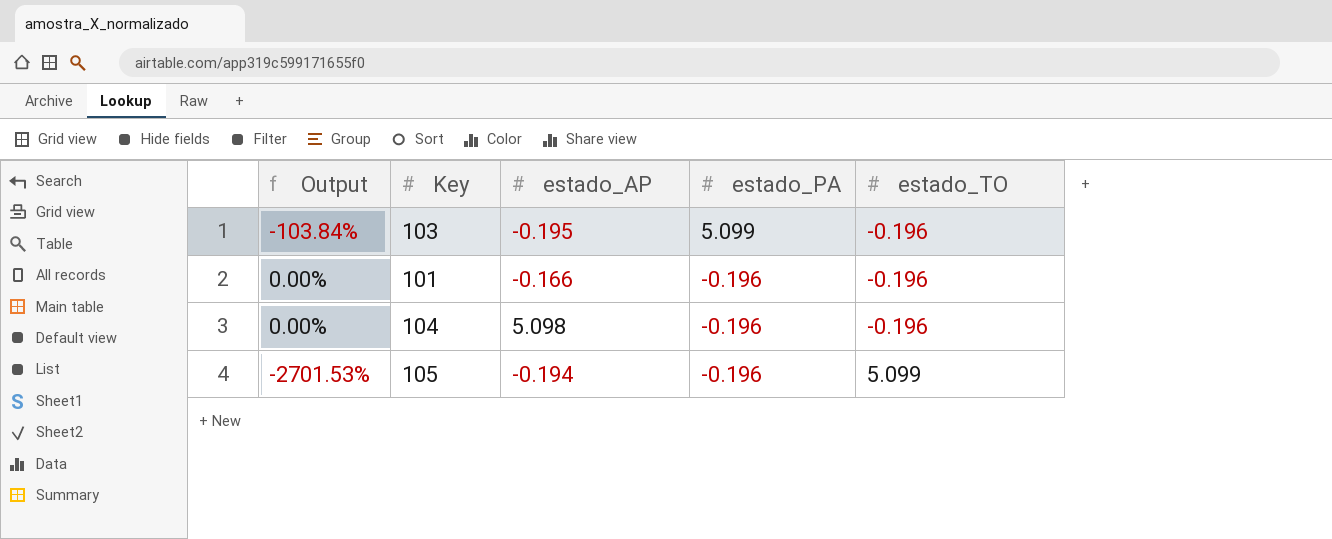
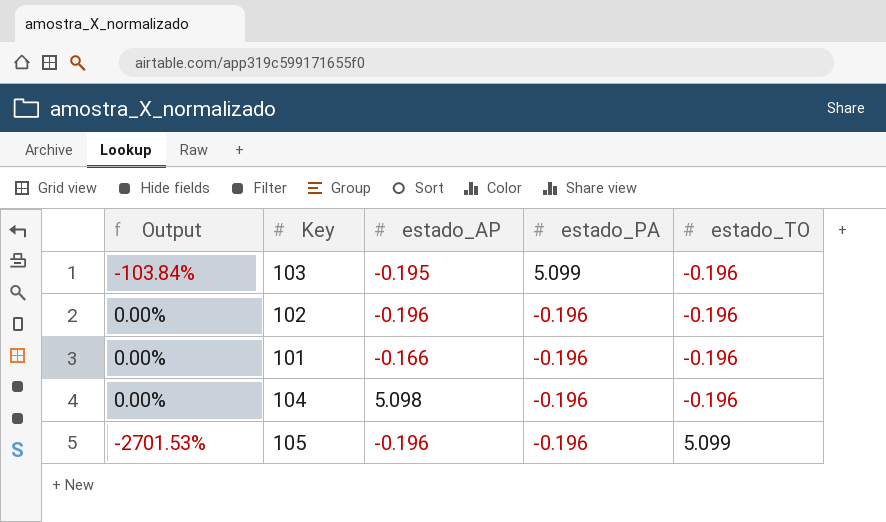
row 102: none -> 0.00% | -0.196 | -0.196 | -0.196
105 | estado_AP: -0.194 -> -0.196

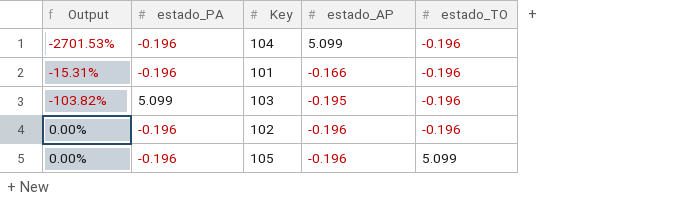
row order: estado_PA descending -> estado_AP descending
column Output | formula: ([estado_TO] - [estado_PA]) / [estado_PA] -> ([estado_AP] - [estado_PA]) / [estado_PA]
column estado_PA | position: 4 -> 2
104 | estado_AP: 5.098 -> 5.099

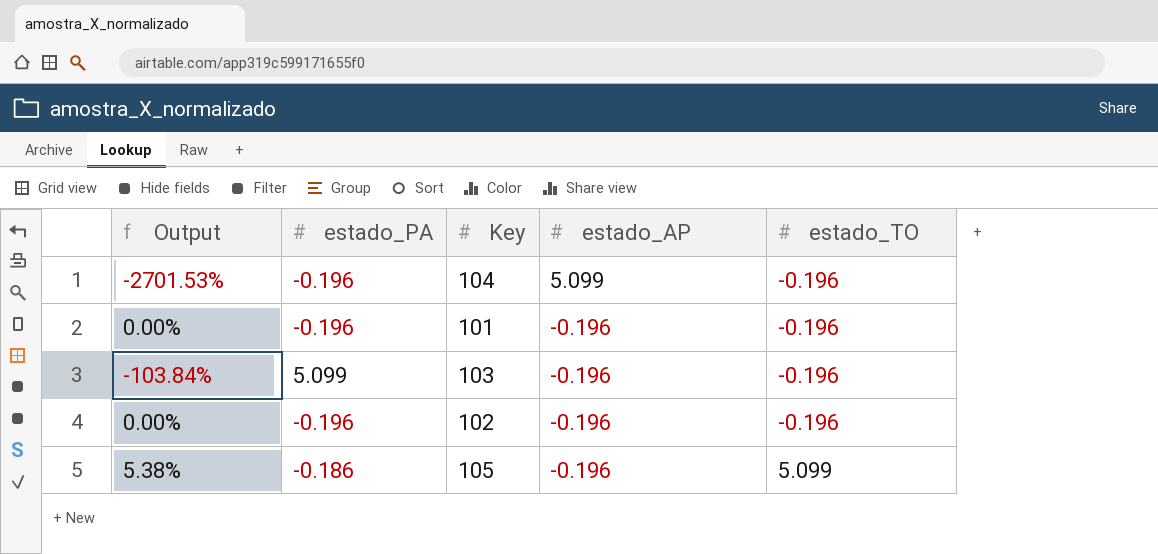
101 | Output: -15.31% -> 0.00%
101 | estado_AP: -0.166 -> -0.196
103 | Output: -103.82% -> -103.84%
103 | estado_AP: -0.195 -> -0.196
105 | Output: 0.00% -> 5.38%
105 | estado_PA: -0.196 -> -0.186

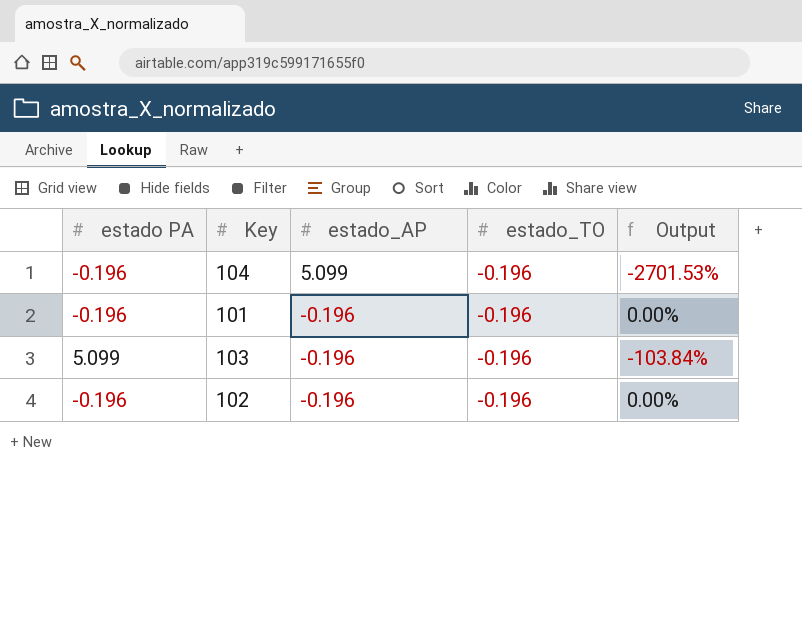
column name: estado_PA -> estado PA
column Output | position: 1 -> 5
row 105: 5.38% | -0.186 | -0.196 | 5.099 -> none

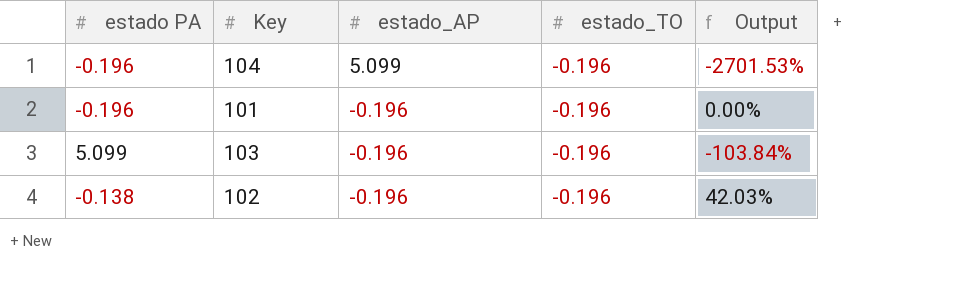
102 | estado PA: -0.196 -> -0.138
102 | Output: 0.00% -> 42.03%

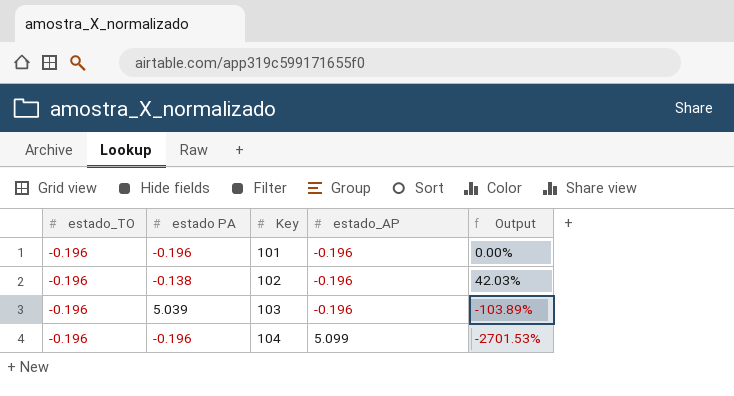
row order: estado_AP descending -> Key ascending
column estado_TO | position: 4 -> 1
103 | estado PA: 5.099 -> 5.039
103 | Output: -103.84% -> -103.89%

